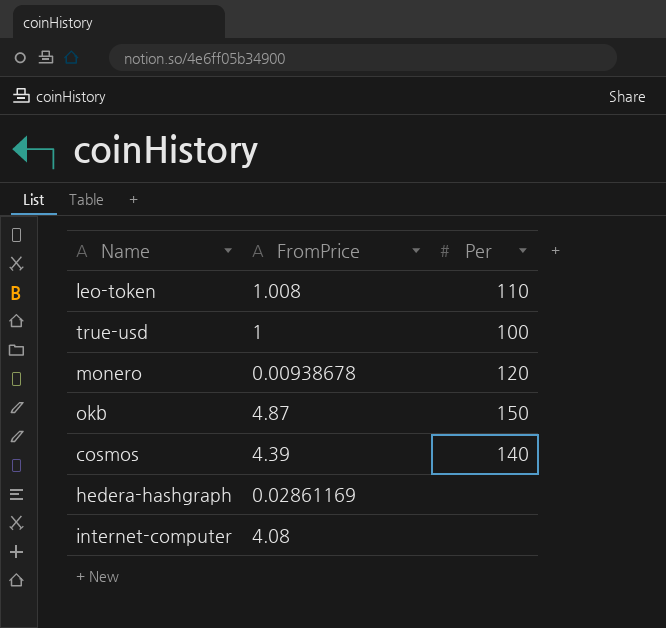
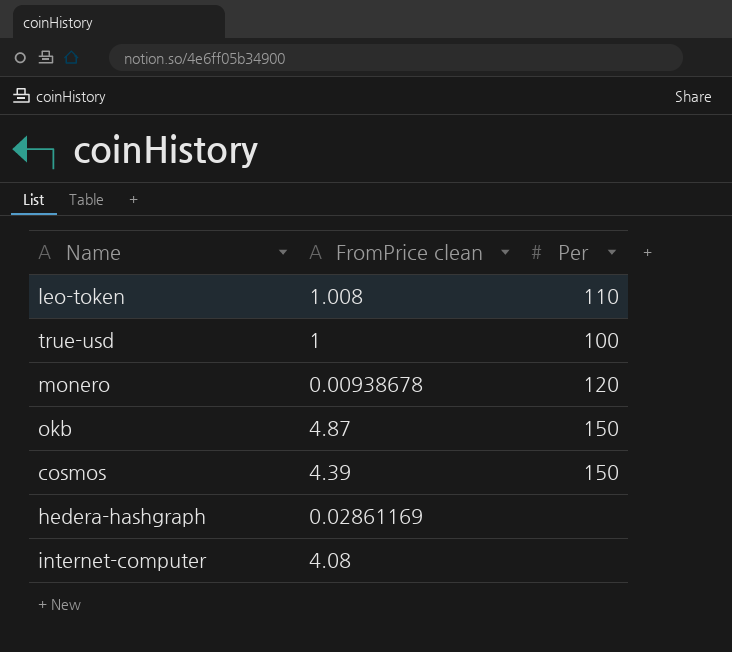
column name: FromPrice -> FromPrice clean
cosmos | Per: 140 -> 150

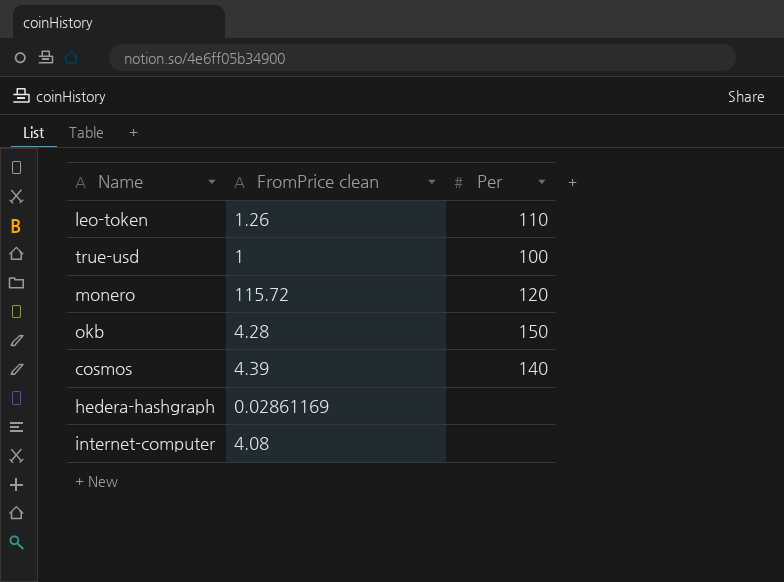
leo-token | FromPrice clean: 1.008 -> 1.26
monero | FromPrice clean: 0.00938678 -> 115.72
okb | FromPrice clean: 4.87 -> 4.28
cosmos | Per: 150 -> 140

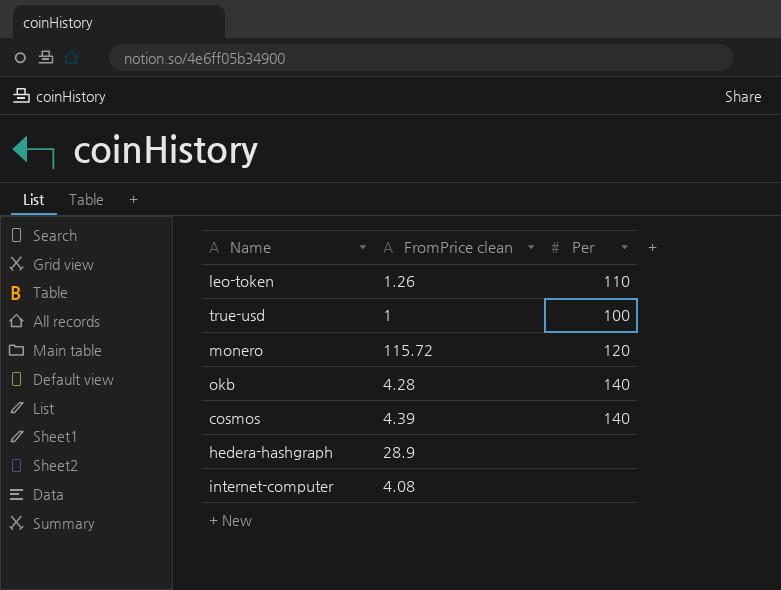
okb | Per: 150 -> 140
hedera-hashgraph | FromPrice clean: 0.02861169 -> 28.9

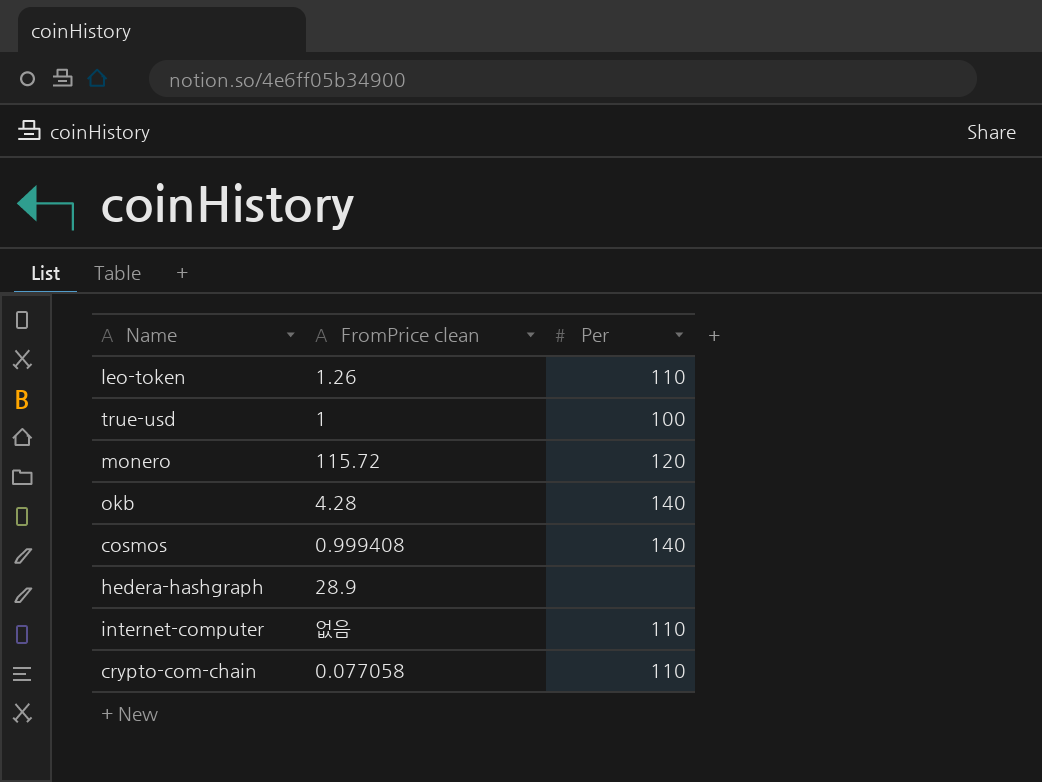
cosmos | FromPrice clean: 4.39 -> 0.999408
internet-computer | FromPrice clean: 4.08 -> 없음
internet-computer | Per: none -> 110
row crypto-com-chain: none -> 0.077058 | 110

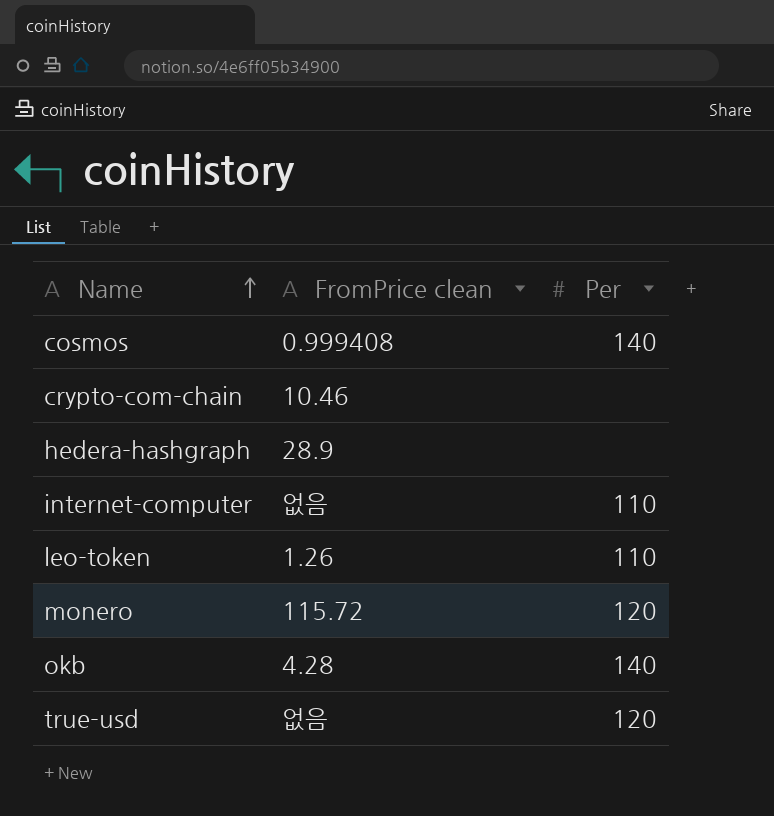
row order: none -> Name ascending
crypto-com-chain | FromPrice clean: 0.077058 -> 10.46
crypto-com-chain | Per: 110 -> none
true-usd | FromPrice clean: 1 -> 없음
true-usd | Per: 100 -> 120

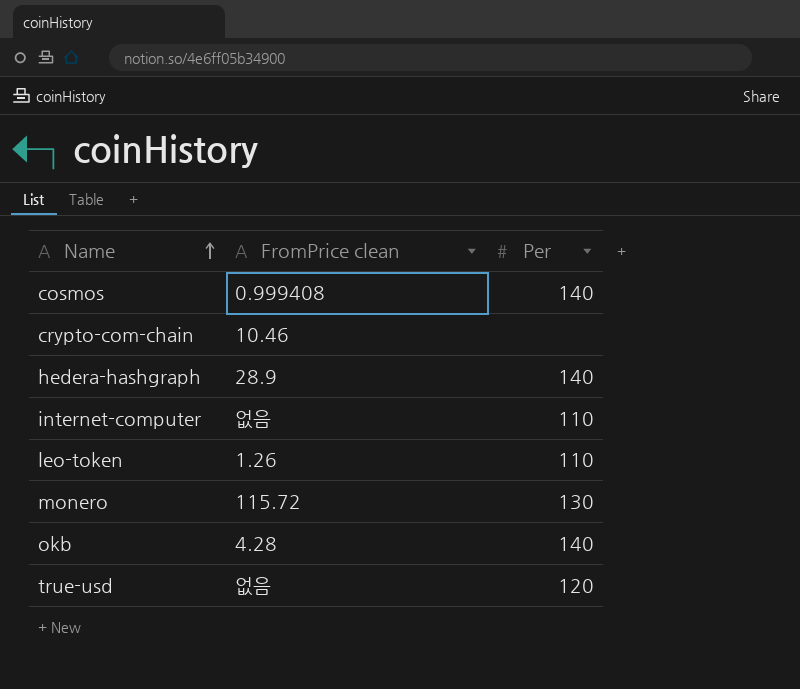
hedera-hashgraph | Per: none -> 140
monero | Per: 120 -> 130

